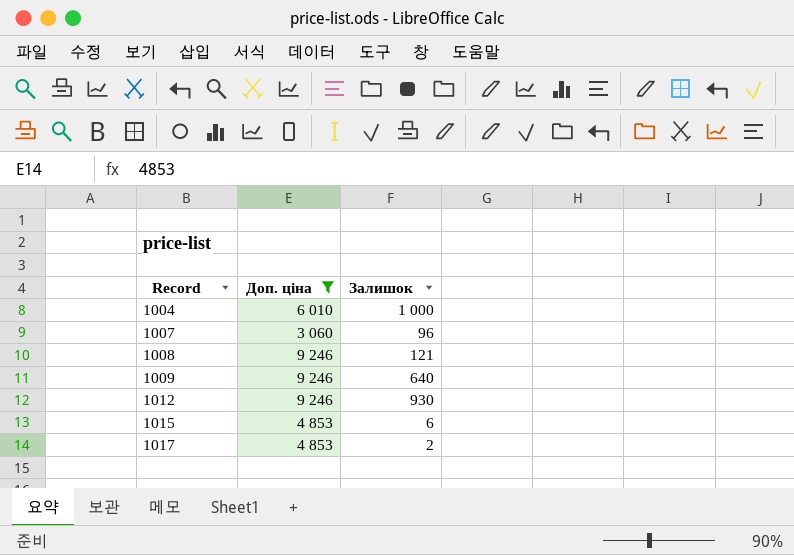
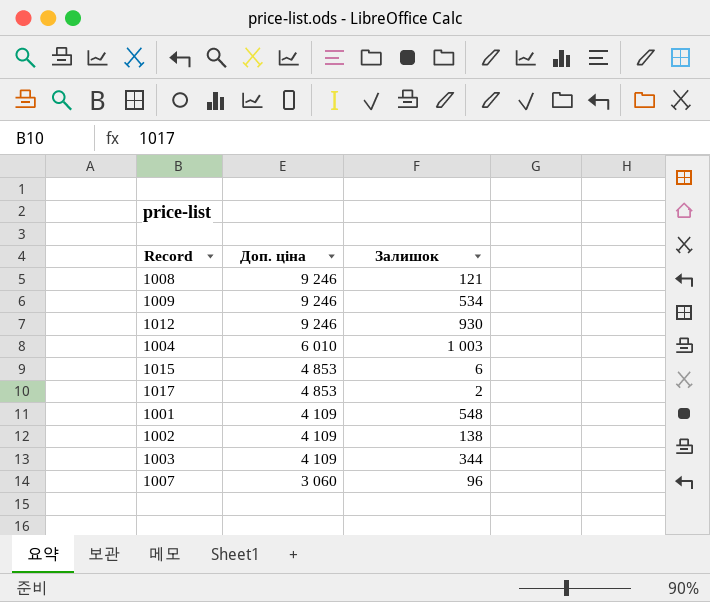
filter: Доп. ціна != 4 109 -> none
row order: Record ascending -> Доп. ціна descending
1009 | Залишок: 640 -> 534
1004 | Залишок: 1 000 -> 1 003

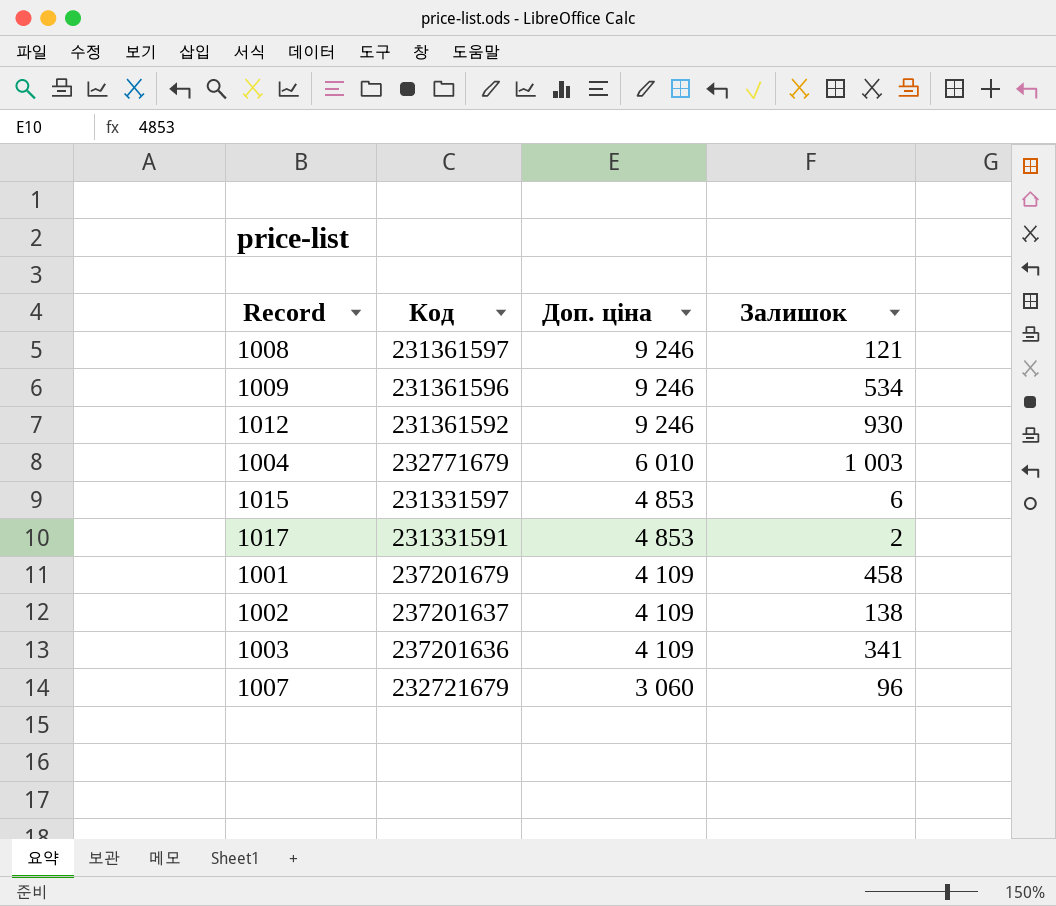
column Код | position: none -> 2
1001 | Залишок: 548 -> 458
1003 | Залишок: 344 -> 341

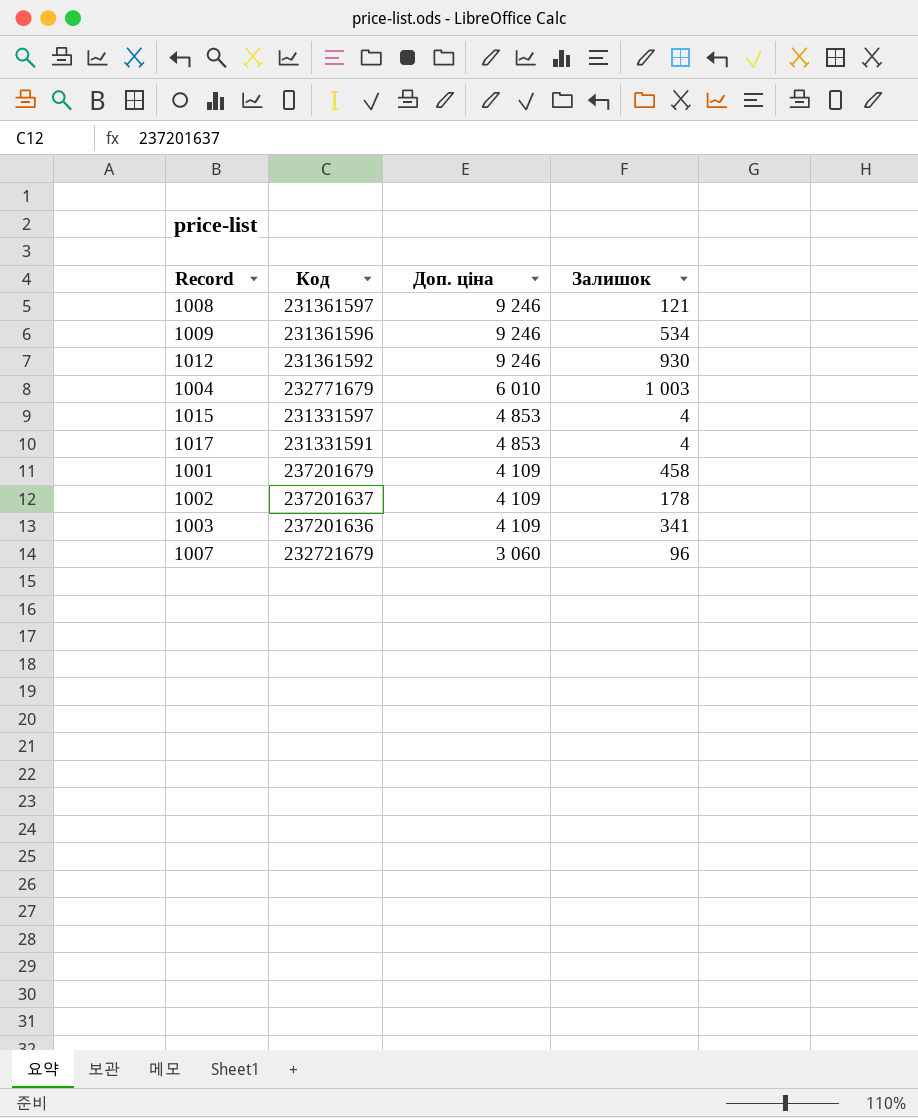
1015 | Залишок: 6 -> 4
1017 | Залишок: 2 -> 4
1002 | Залишок: 138 -> 178

